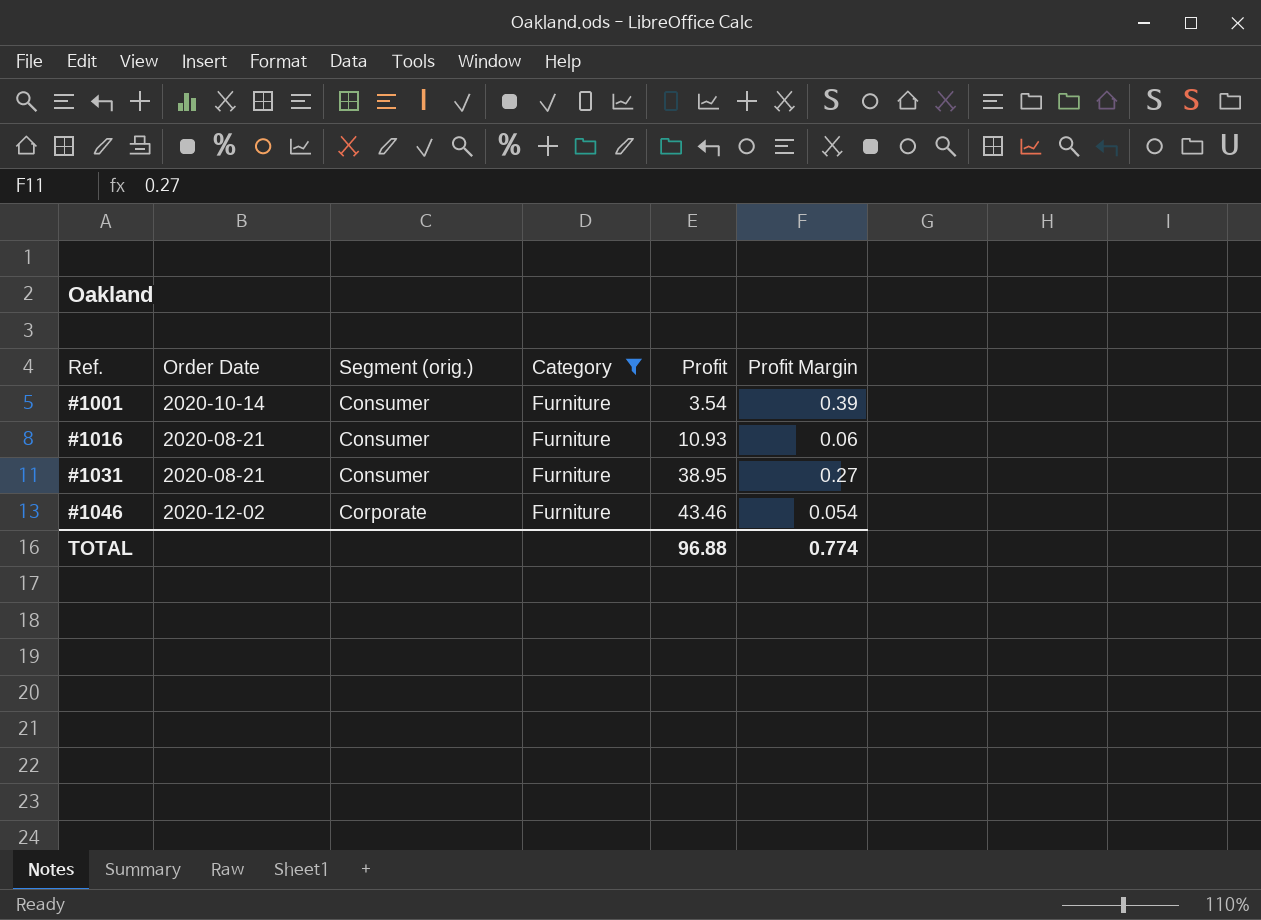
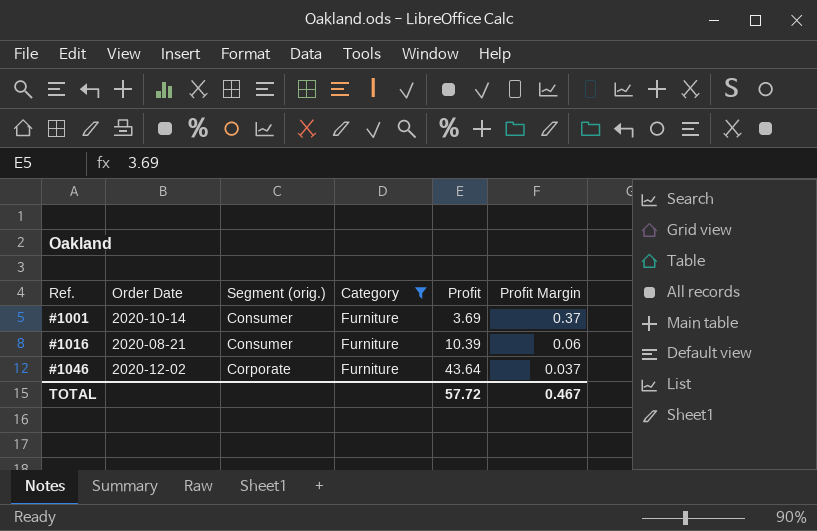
row #1031: 2020-08-21 | Consumer | Furniture | 38.95 | 0.27 -> none
#1001 | Profit: 3.54 -> 3.69
#1001 | Profit Margin: 0.39 -> 0.37
#1016 | Profit: 10.93 -> 10.39
#1046 | Profit: 43.46 -> 43.64
#1046 | Profit Margin: 0.054 -> 0.037
TOTAL | Profit: 96.88 -> 57.72
TOTAL | Profit Margin: 0.774 -> 0.467

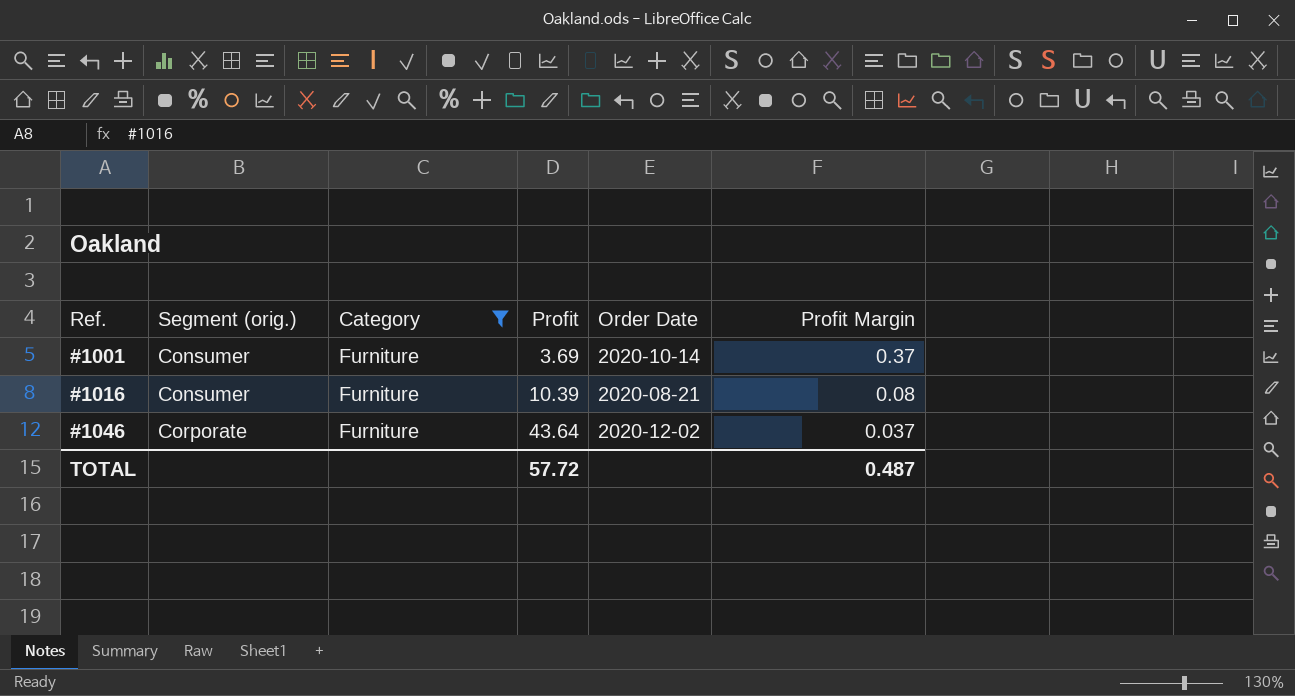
column Order Date | position: 2 -> 5
#1016 | Profit Margin: 0.06 -> 0.08
TOTAL | Profit Margin: 0.467 -> 0.487

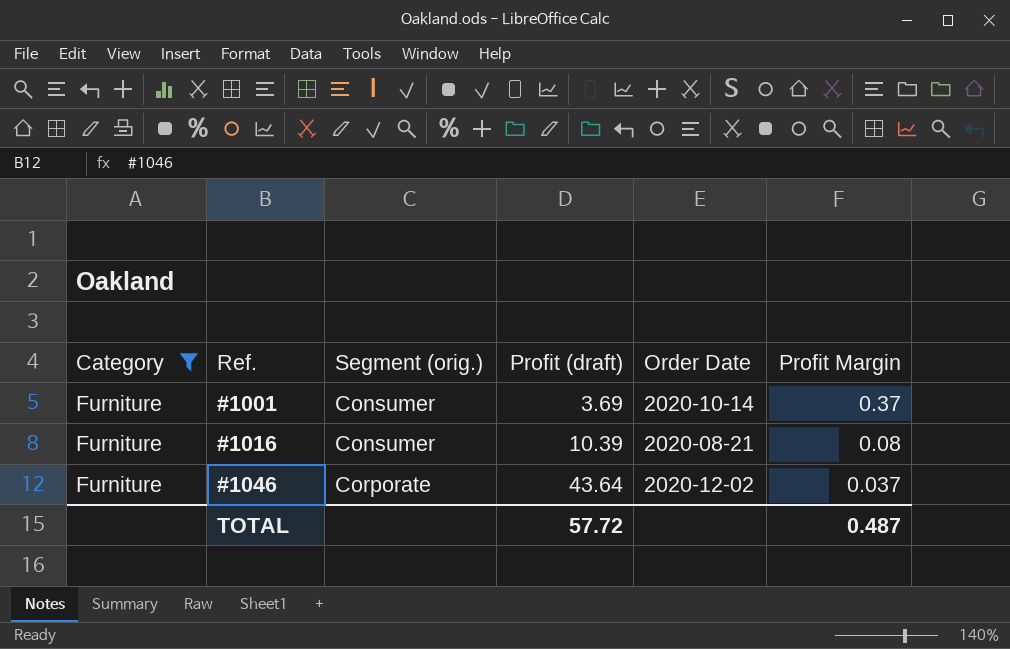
column Category | position: 3 -> 1
column name: Profit -> Profit (draft)

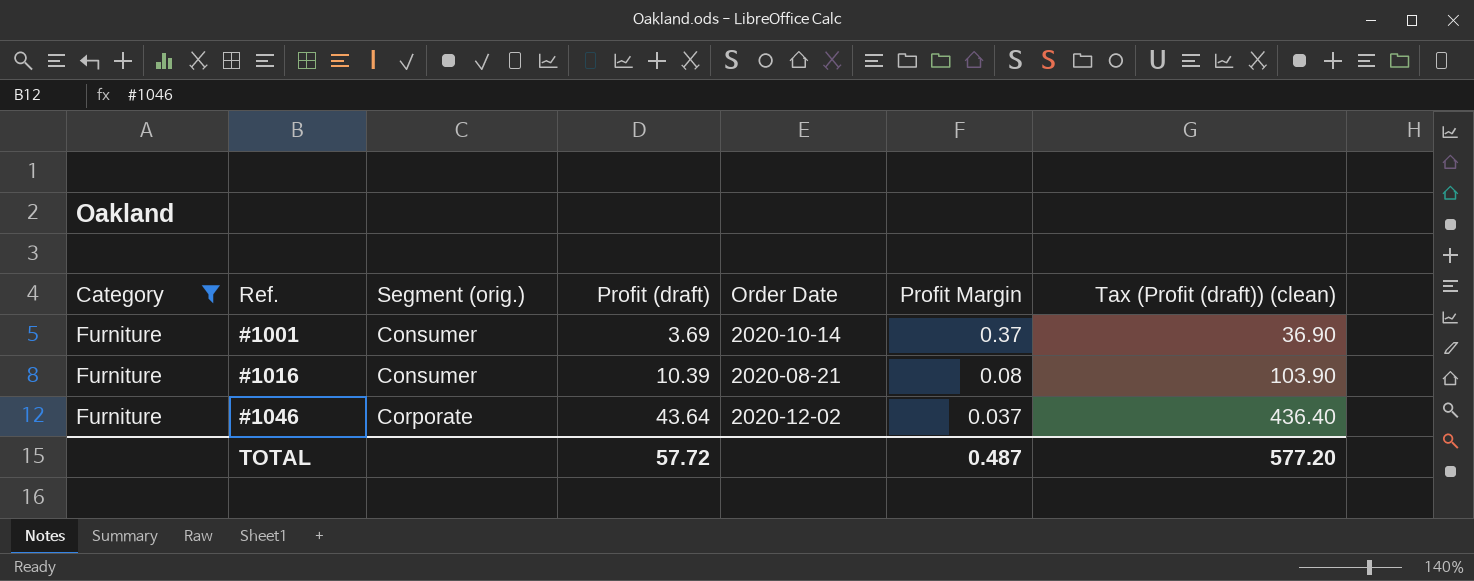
column Tax (Profit (draft)) (clean) | formula: none -> [Profit (draft)] * 10

